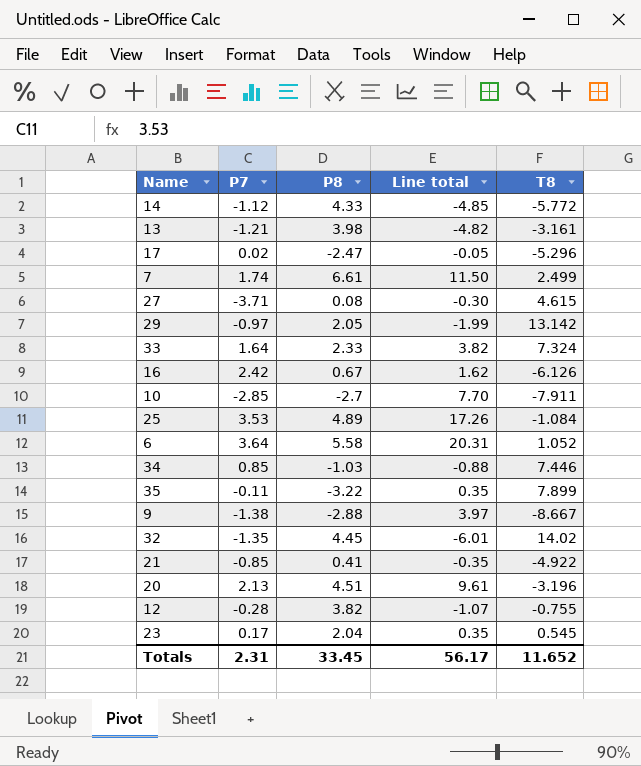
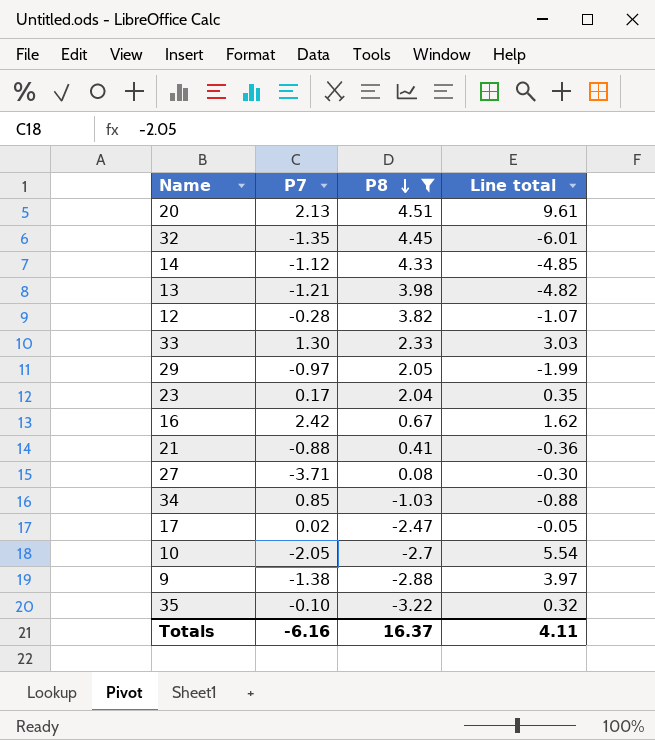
filter: none -> P8 <= 4.51
row order: none -> P8 descending
column T8 | position: 5 -> none
33 | P7: 1.64 -> 1.30
33 | Line total: 3.82 -> 3.03
21 | P7: -0.85 -> -0.88
21 | Line total: -0.35 -> -0.36
10 | P7: -2.85 -> -2.05
10 | Line total: 7.70 -> 5.54
35 | P7: -0.11 -> -0.10
35 | Line total: 0.35 -> 0.32
Totals | P7: 2.31 -> -6.16
Totals | P8: 33.45 -> 16.37
Totals | Line total: 56.17 -> 4.11

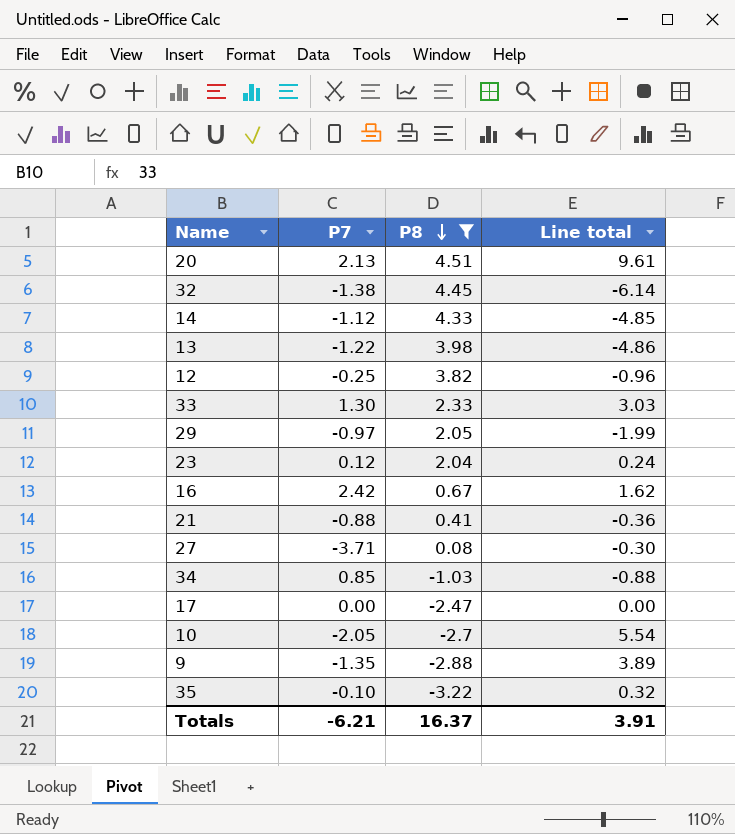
32 | P7: -1.35 -> -1.38
32 | Line total: -6.01 -> -6.14
13 | P7: -1.21 -> -1.22
13 | Line total: -4.82 -> -4.86
12 | P7: -0.28 -> -0.25
12 | Line total: -1.07 -> -0.96
23 | P7: 0.17 -> 0.12
23 | Line total: 0.35 -> 0.24
17 | P7: 0.02 -> 0.00
17 | Line total: -0.05 -> 0.00
9 | P7: -1.38 -> -1.35
9 | Line total: 3.97 -> 3.89
Totals | P7: -6.16 -> -6.21
Totals | Line total: 4.11 -> 3.91

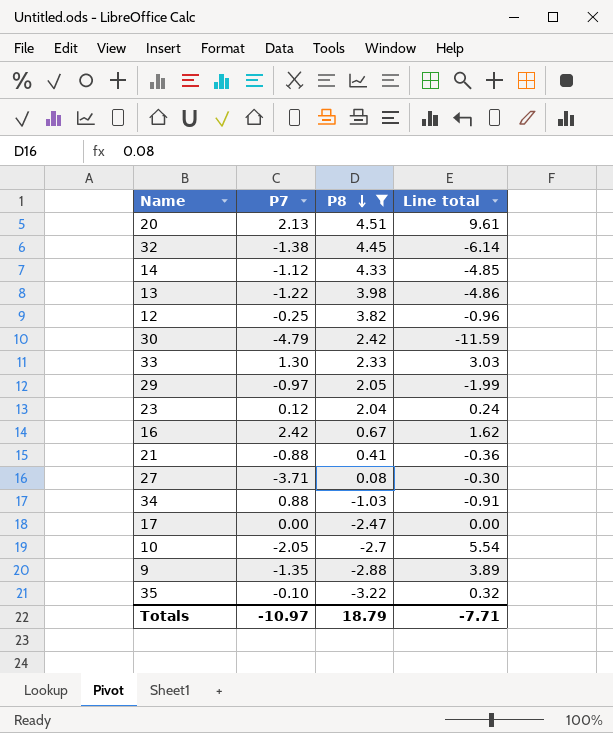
row 30: none -> -4.79 | 2.42 | -11.59
34 | P7: 0.85 -> 0.88
34 | Line total: -0.88 -> -0.91
Totals | P7: -6.21 -> -10.97
Totals | P8: 16.37 -> 18.79
Totals | Line total: 3.91 -> -7.71

